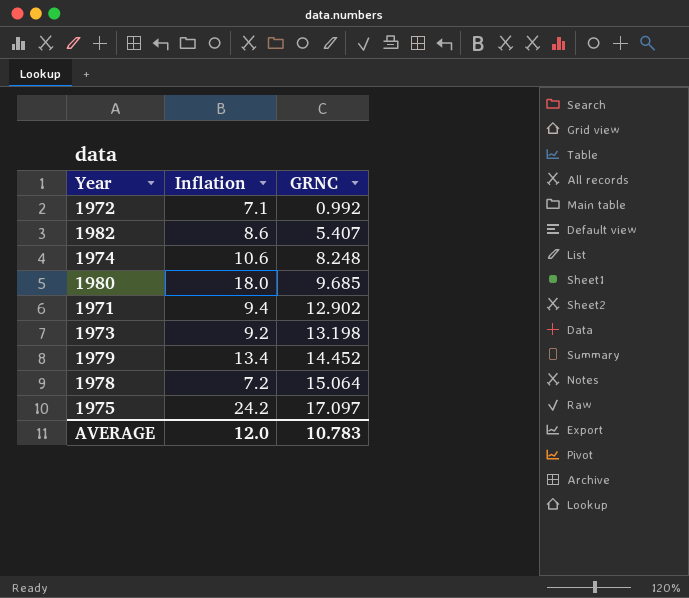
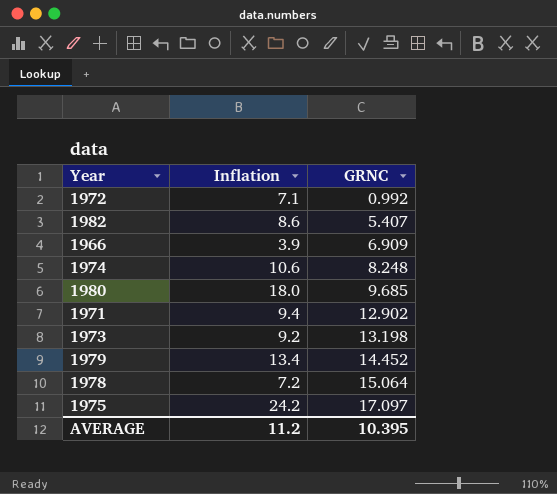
row 1966: none -> 3.9 | 6.909
AVERAGE | Inflation: 12.0 -> 11.2
AVERAGE | GRNC: 10.783 -> 10.395

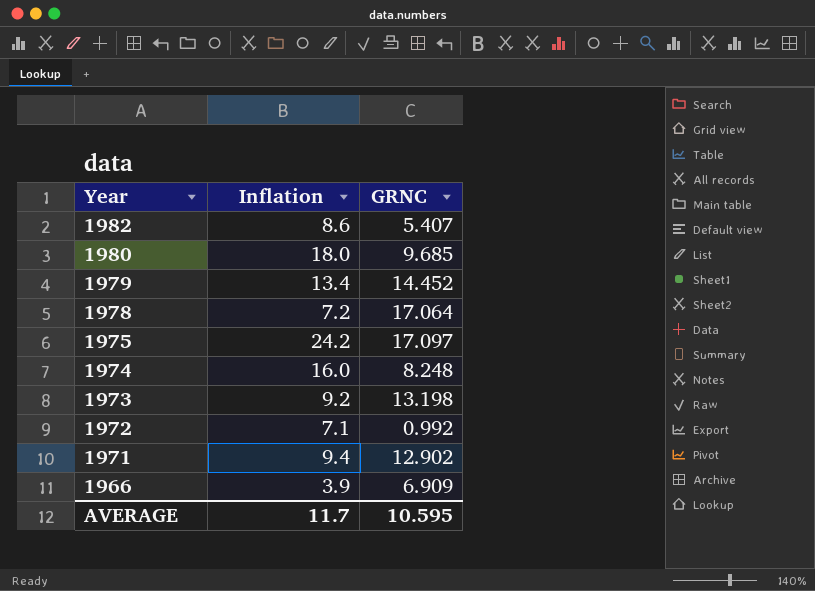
row order: GRNC ascending -> Year descending
1978 | GRNC: 15.064 -> 17.064
1974 | Inflation: 10.6 -> 16.0
AVERAGE | Inflation: 11.2 -> 11.7
AVERAGE | GRNC: 10.395 -> 10.595

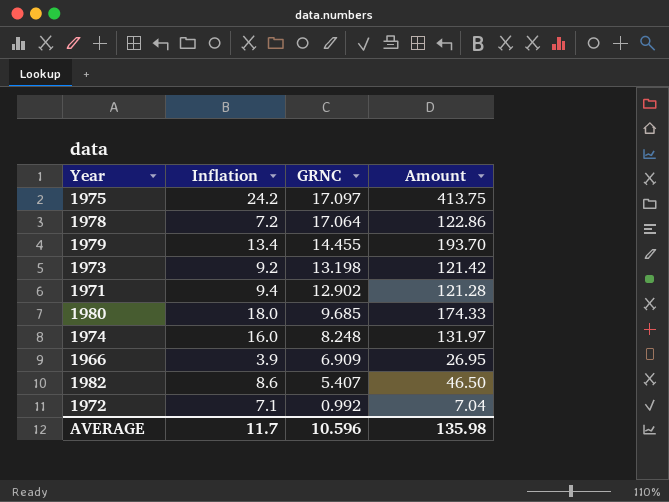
row order: Year descending -> GRNC descending
column Amount | formula: none -> [Inflation] * [GRNC]
1979 | GRNC: 14.452 -> 14.455
AVERAGE | GRNC: 10.595 -> 10.596

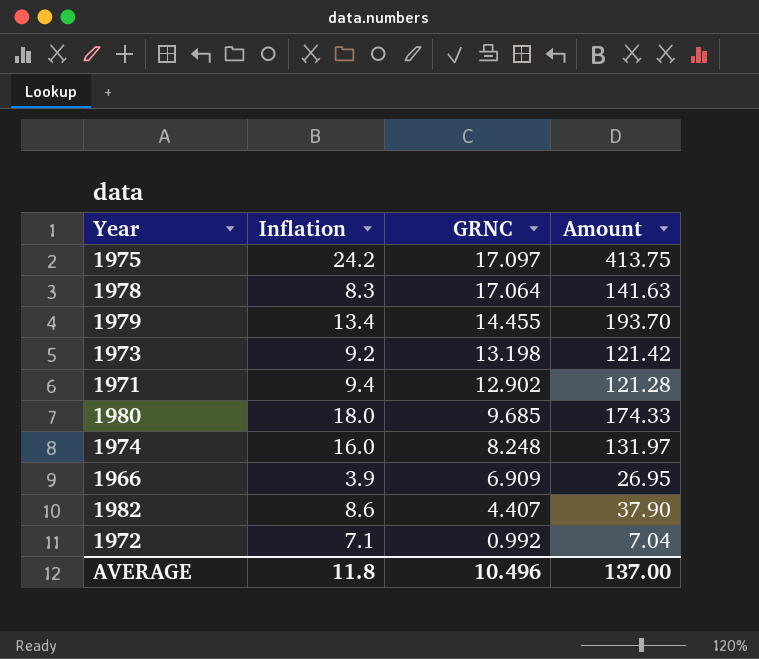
1978 | Inflation: 7.2 -> 8.3
1978 | Amount: 122.86 -> 141.63
1982 | GRNC: 5.407 -> 4.407
1982 | Amount: 46.50 -> 37.90
AVERAGE | Inflation: 11.7 -> 11.8
AVERAGE | GRNC: 10.596 -> 10.496
AVERAGE | Amount: 135.98 -> 137.00

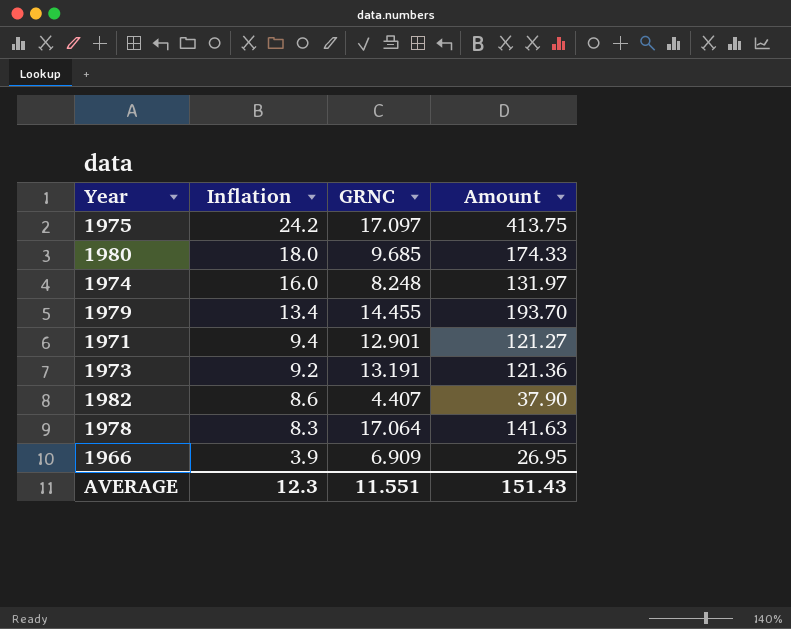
row order: GRNC descending -> Inflation descending
row 1972: 7.1 | 0.992 | 7.04 -> none
1971 | GRNC: 12.902 -> 12.901
1971 | Amount: 121.28 -> 121.27
1973 | GRNC: 13.198 -> 13.191
1973 | Amount: 121.42 -> 121.36
AVERAGE | Inflation: 11.8 -> 12.3
AVERAGE | GRNC: 10.496 -> 11.551
AVERAGE | Amount: 137.00 -> 151.43

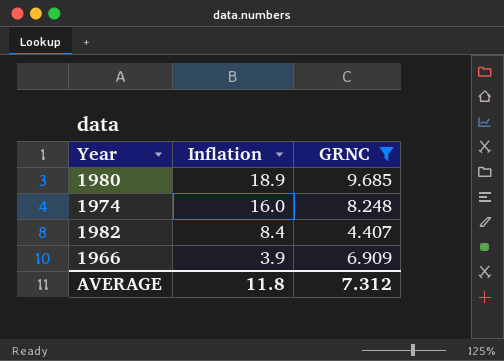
filter: none -> GRNC <= 9.685
column Amount | formula: [Inflation] * [GRNC] -> none
1980 | Inflation: 18.0 -> 18.9
1982 | Inflation: 8.6 -> 8.4
AVERAGE | Inflation: 12.3 -> 11.8
AVERAGE | GRNC: 11.551 -> 7.312

